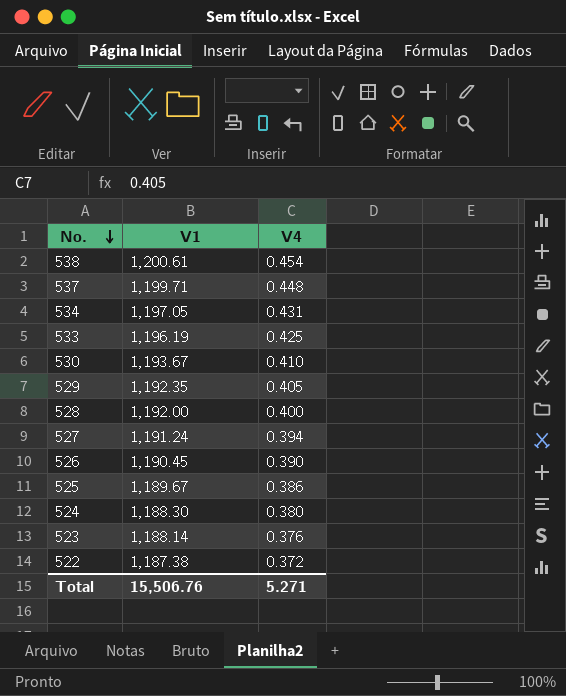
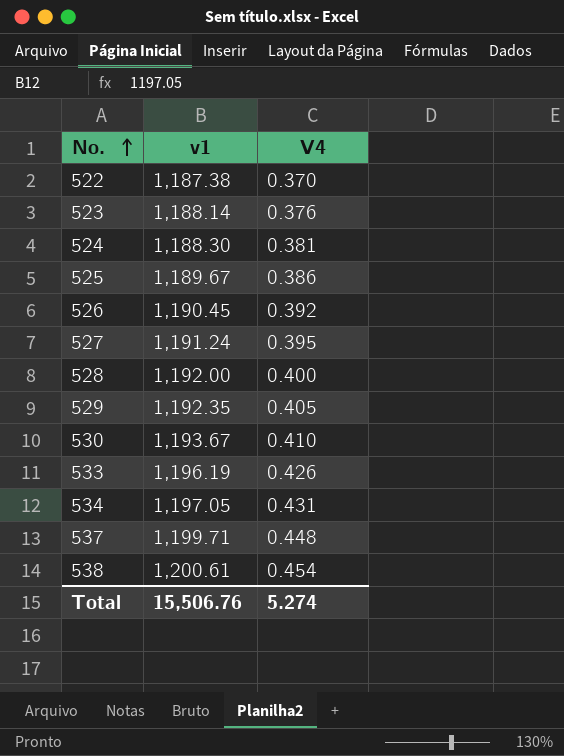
row order: No. descending -> No. ascending
column name: V1 -> v1
522 | V4: 0.372 -> 0.370
524 | V4: 0.380 -> 0.381
526 | V4: 0.390 -> 0.392
527 | V4: 0.394 -> 0.395
533 | V4: 0.425 -> 0.426
Total | V4: 5.271 -> 5.274

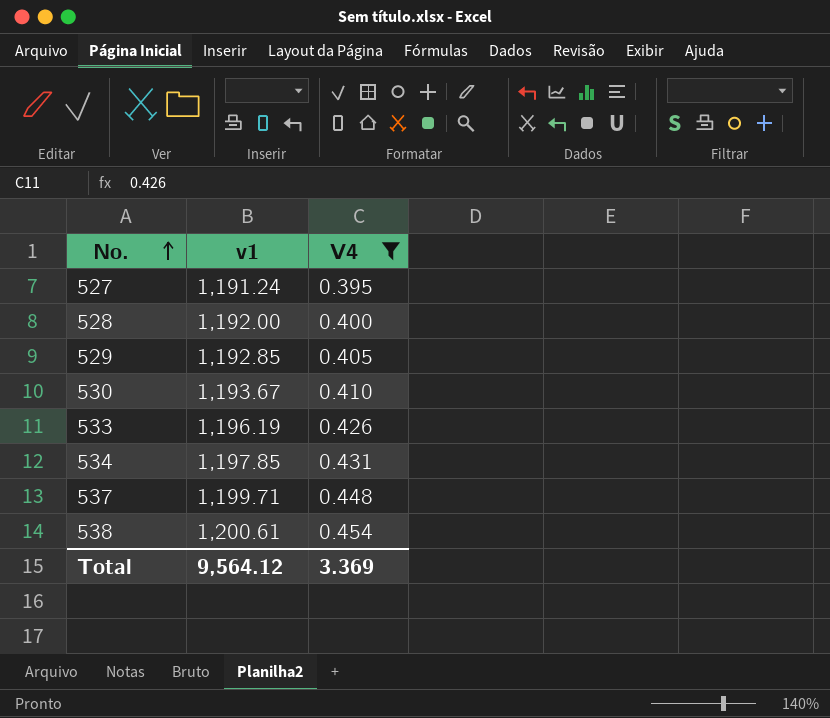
filter: none -> V4 >= 0.395
529 | v1: 1,192.35 -> 1,192.85
534 | v1: 1,197.05 -> 1,197.85
Total | v1: 15,506.76 -> 9,564.12
Total | V4: 5.274 -> 3.369

